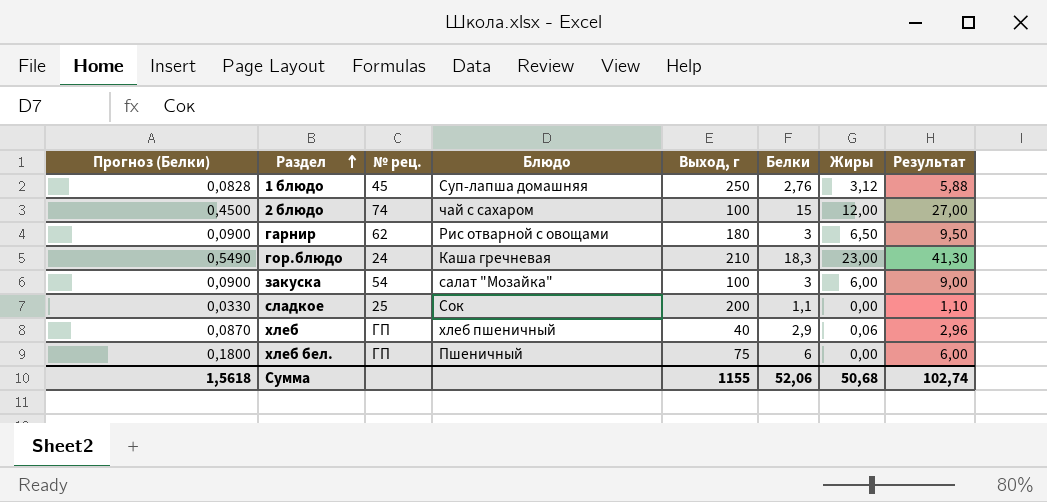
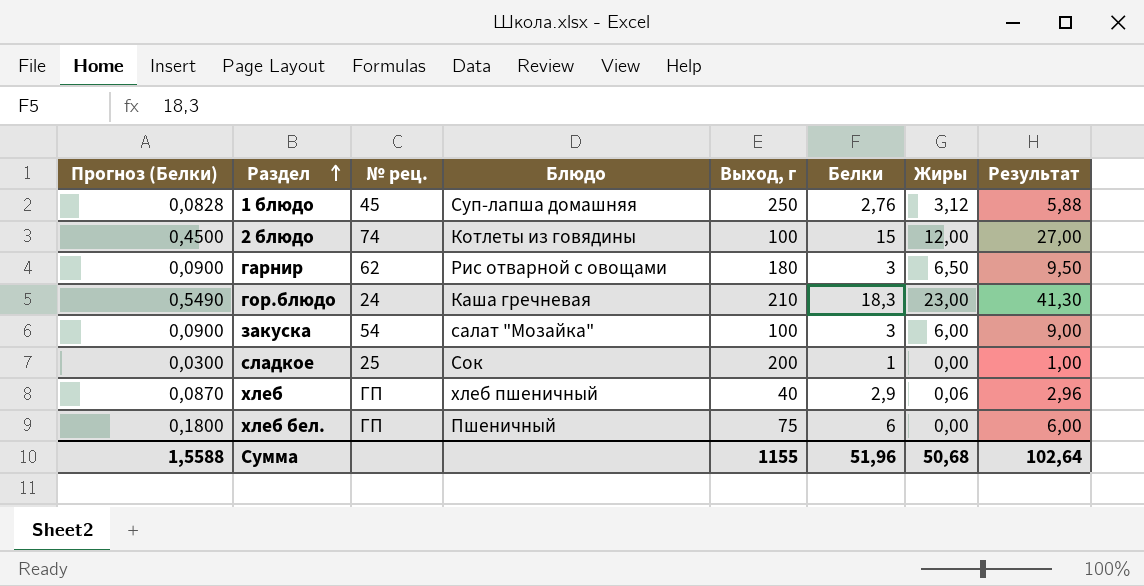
2 блюдо | Блюдо: чай с сахаром -> Котлеты из говядины
сладкое | Прогноз (Белки): 0,0330 -> 0,0300
сладкое | Белки: 1,1 -> 1
сладкое | Результат: 1,10 -> 1,00
Сумма | Прогноз (Белки): 1,5618 -> 1,5588
Сумма | Белки: 52,06 -> 51,96
Сумма | Результат: 102,74 -> 102,64

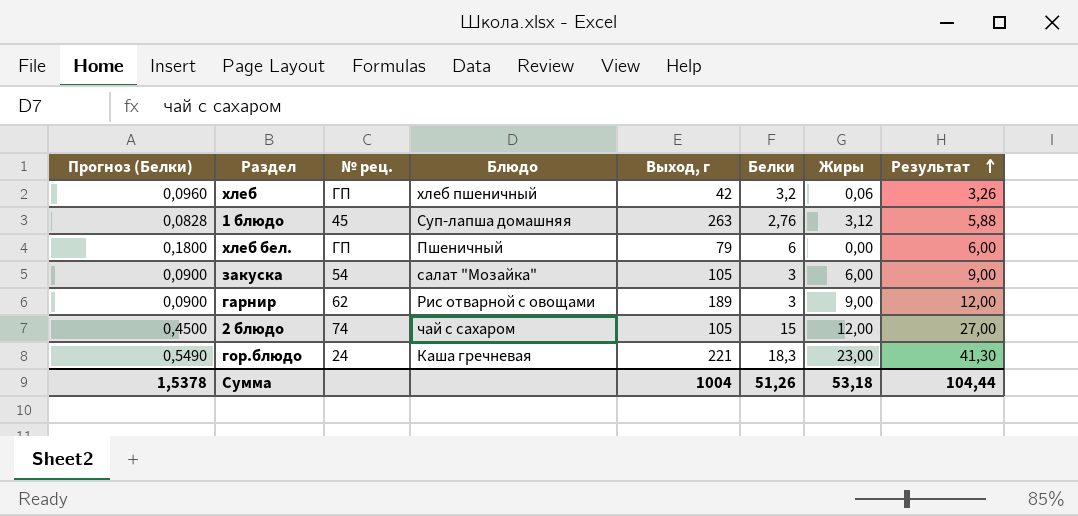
row order: Раздел ascending -> Результат ascending
row сладкое: 0,0300 | 25 | Сок | 200 | 1 | 0,00 | 1,00 -> none
хлеб | Прогноз (Белки): 0,0870 -> 0,0960
хлеб | Выход, г: 40 -> 42
хлеб | Белки: 2,9 -> 3,2
хлеб | Результат: 2,96 -> 3,26
1 блюдо | Выход, г: 250 -> 263
хлеб бел. | Выход, г: 75 -> 79
закуска | Выход, г: 100 -> 105
гарнир | Выход, г: 180 -> 189
гарнир | Жиры: 6,50 -> 9,00
гарнир | Результат: 9,50 -> 12,00
2 блюдо | Блюдо: Котлеты из говядины -> чай с сахаром
2 блюдо | Выход, г: 100 -> 105
гор.блюдо | Выход, г: 210 -> 221
Сумма | Прогноз (Белки): 1,5588 -> 1,5378
Сумма | Выход, г: 1155 -> 1004
Сумма | Белки: 51,96 -> 51,26
Сумма | Жиры: 50,68 -> 53,18
Сумма | Результат: 102,64 -> 104,44

